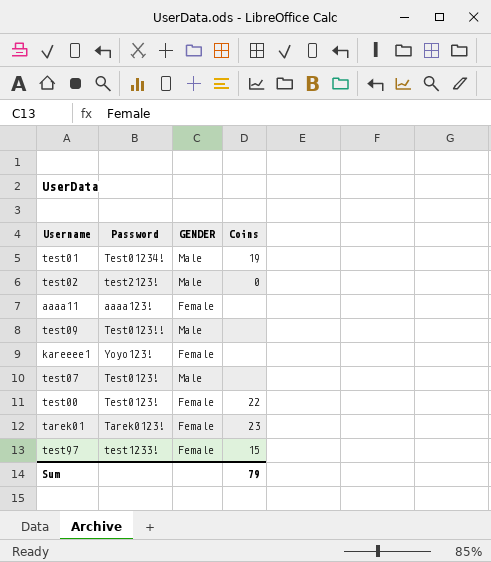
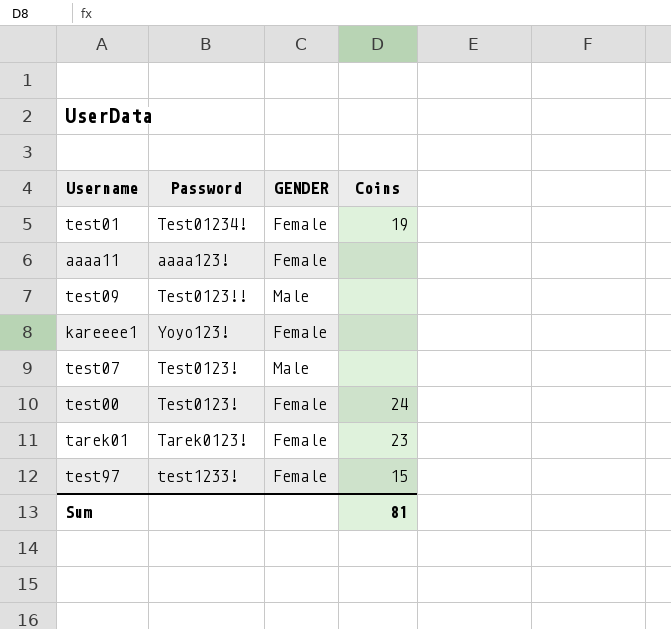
row test02: test2123! | Male | 0 -> none
test01 | GENDER: Male -> Female
test00 | Coins: 22 -> 24
Sum | Coins: 79 -> 81

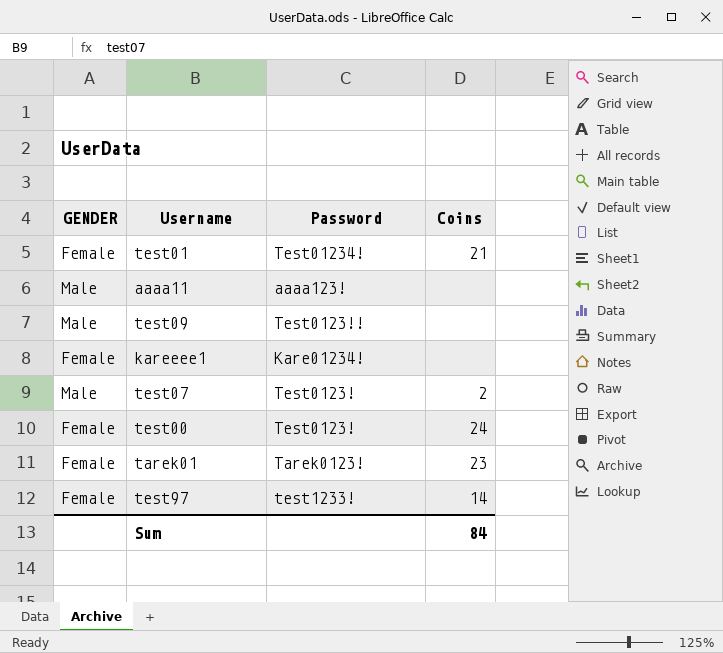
column GENDER | position: 3 -> 1
test01 | Coins: 19 -> 21
aaaa11 | GENDER: Female -> Male
kareeee1 | Password: Yoyo123! -> Kare01234!
test07 | Coins: none -> 2
test97 | Coins: 15 -> 14
Sum | Coins: 81 -> 84

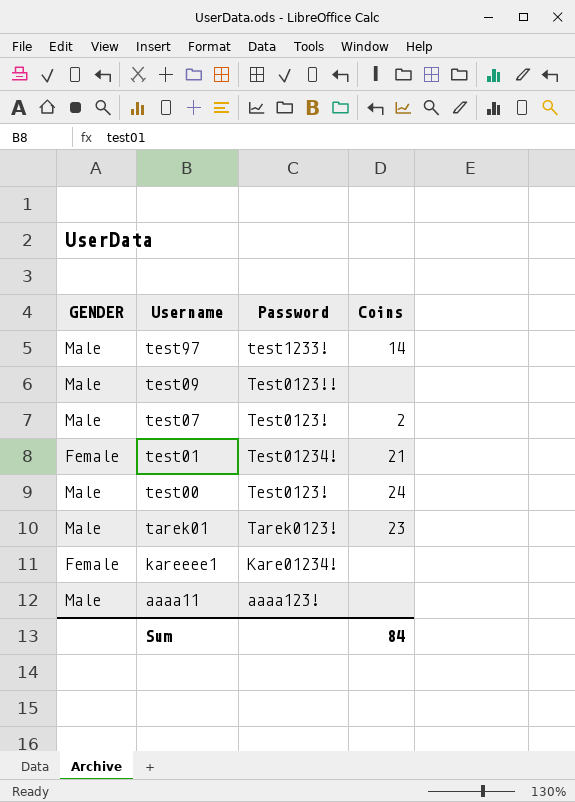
row order: none -> Username descending
test97 | GENDER: Female -> Male
test00 | GENDER: Female -> Male
tarek01 | GENDER: Female -> Male

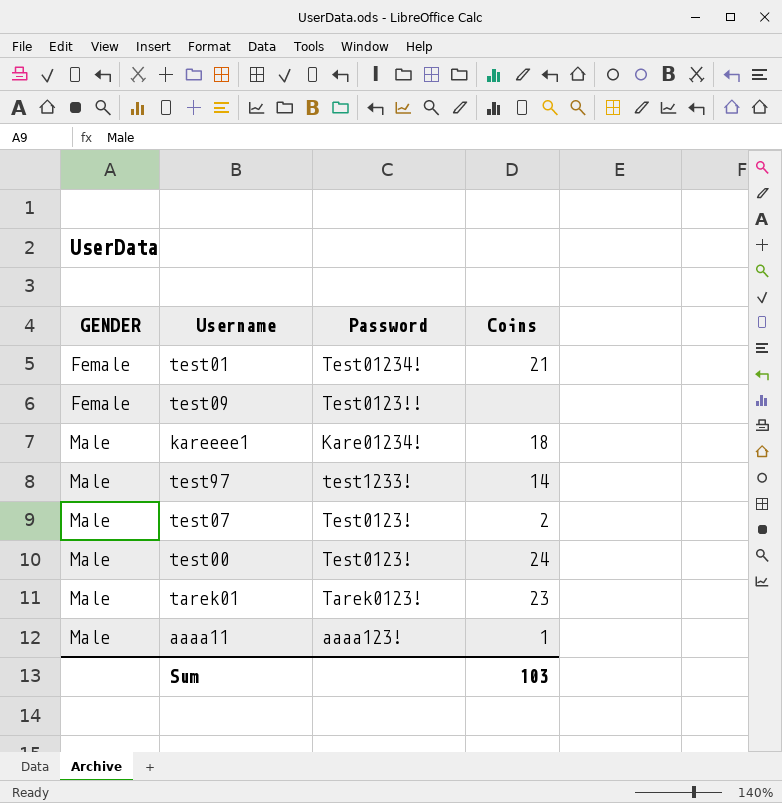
row order: Username descending -> GENDER ascending
test09 | GENDER: Male -> Female
kareeee1 | GENDER: Female -> Male
kareeee1 | Coins: none -> 18
aaaa11 | Coins: none -> 1
Sum | Coins: 84 -> 103

